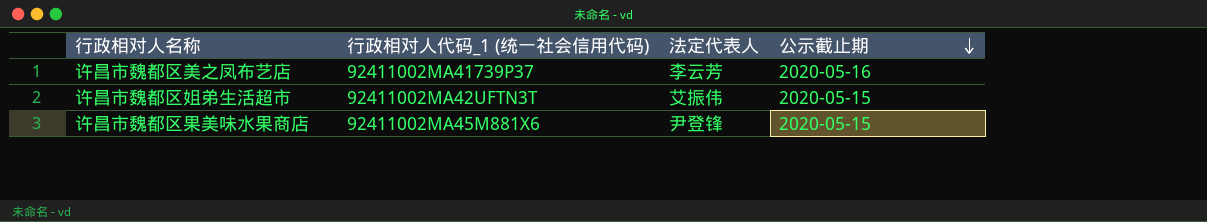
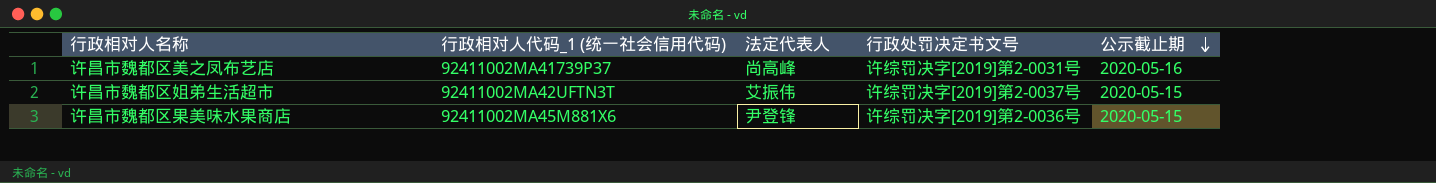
column 行政处罚决定书文号 | position: none -> 4
许昌市魏都区美之凤布艺店 | 法定代表人: 李云芳 -> 尚高峰

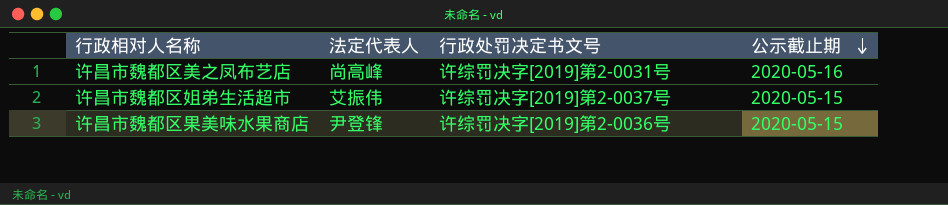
column 行政相对人代码_1 (统一社会信用代码) | position: 2 -> none

